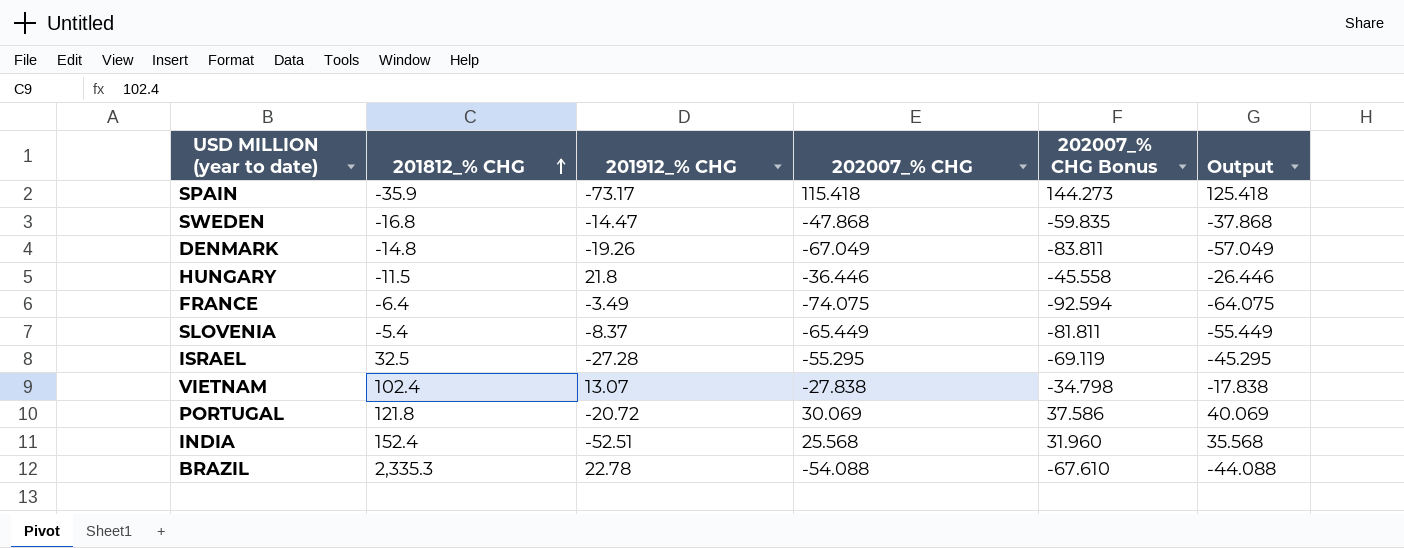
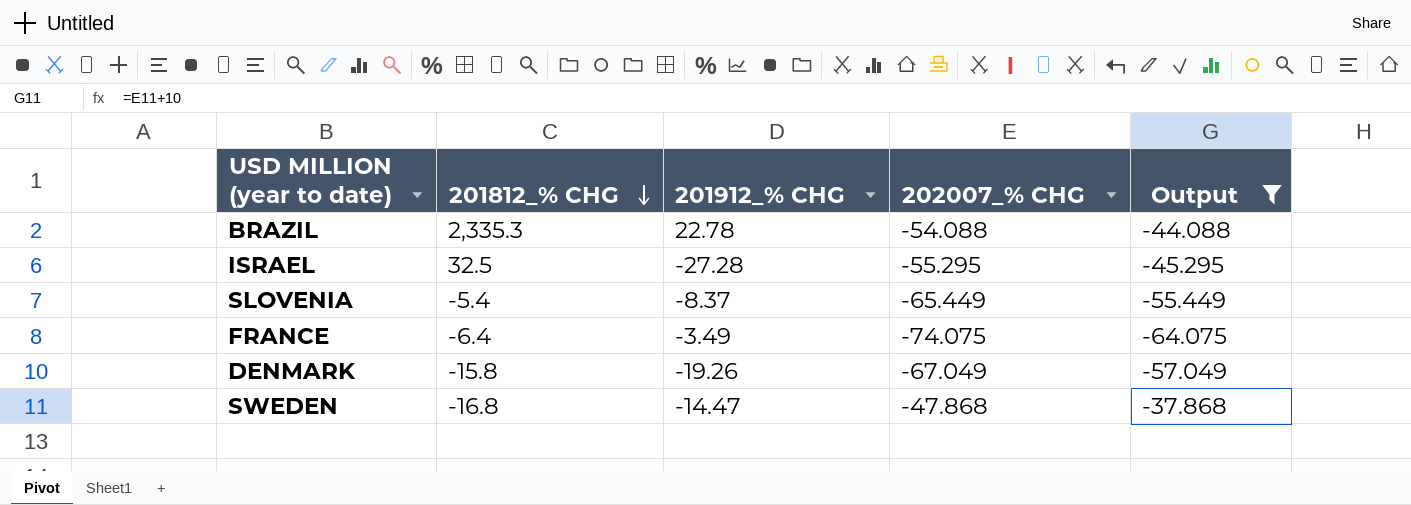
filter: none -> Output <= -37.868
row order: 201812_% CHG ascending -> 201812_% CHG descending
column 202007_% CHG Bonus | formula: [202007_% CHG] * 1.25 -> none
DENMARK | 201812_% CHG: -14.8 -> -15.8

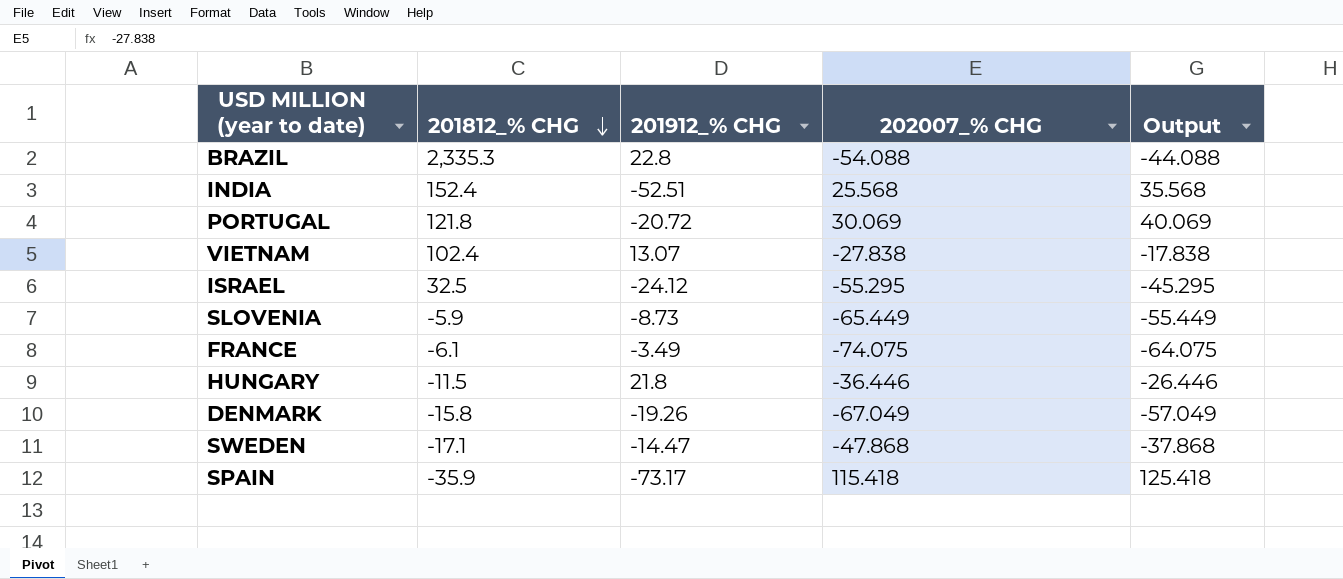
filter: Output <= -37.868 -> none
BRAZIL | 201912_% CHG: 22.78 -> 22.8
ISRAEL | 201912_% CHG: -27.28 -> -24.12
SLOVENIA | 201812_% CHG: -5.4 -> -5.9
SLOVENIA | 201912_% CHG: -8.37 -> -8.73
FRANCE | 201812_% CHG: -6.4 -> -6.1
SWEDEN | 201812_% CHG: -16.8 -> -17.1

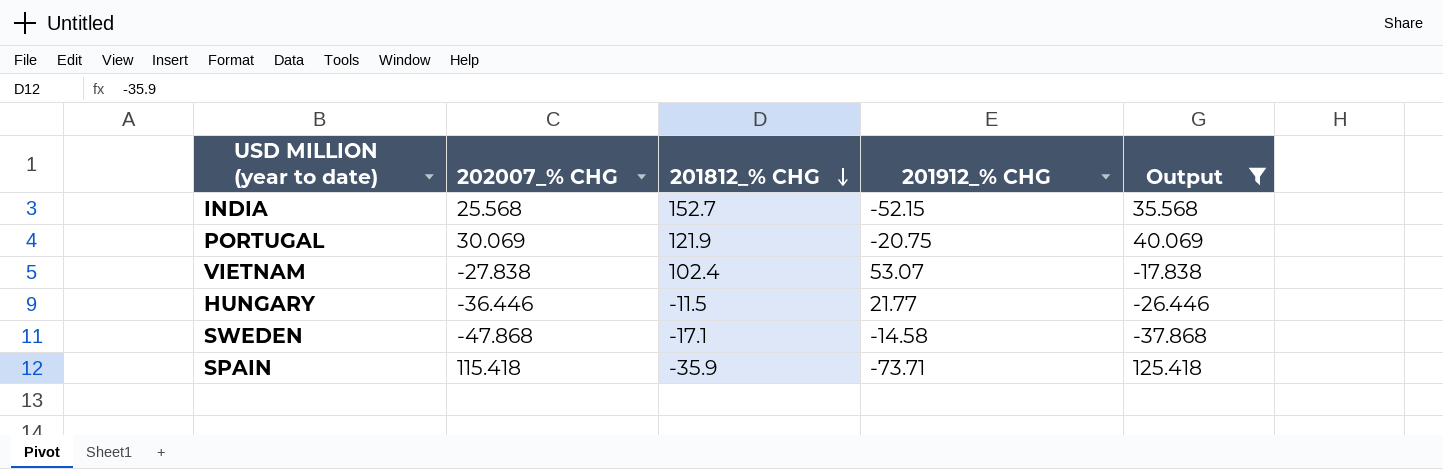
filter: none -> Output >= -37.868
column 202007_% CHG | position: 4 -> 2
INDIA | 201812_% CHG: 152.4 -> 152.7
INDIA | 201912_% CHG: -52.51 -> -52.15
PORTUGAL | 201812_% CHG: 121.8 -> 121.9
PORTUGAL | 201912_% CHG: -20.72 -> -20.75
VIETNAM | 201912_% CHG: 13.07 -> 53.07
HUNGARY | 201912_% CHG: 21.8 -> 21.77
SWEDEN | 201912_% CHG: -14.47 -> -14.58
SPAIN | 201912_% CHG: -73.17 -> -73.71

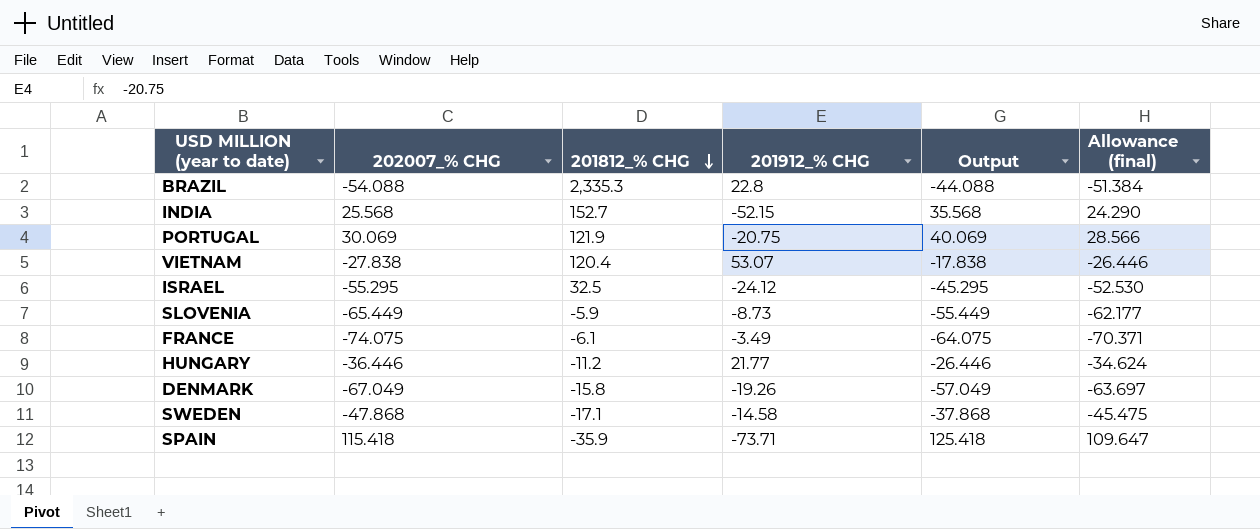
filter: Output >= -37.868 -> none
column Allowance (final) | formula: none -> [202007_% CHG] * 0.95
VIETNAM | 201812_% CHG: 102.4 -> 120.4
HUNGARY | 201812_% CHG: -11.5 -> -11.2

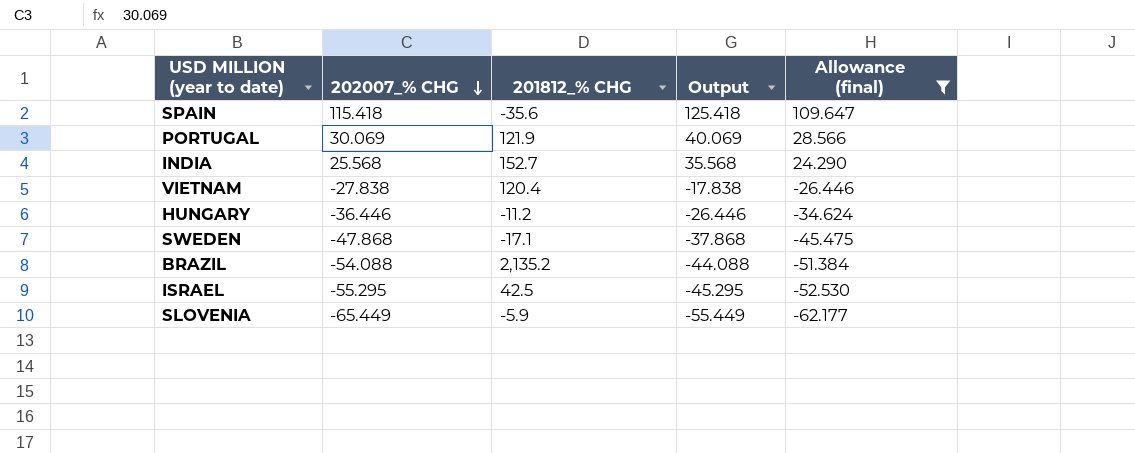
filter: none -> Allowance (final) >= -62.177
row order: 201812_% CHG descending -> 202007_% CHG descending
column 201912_% CHG | position: 4 -> none
SPAIN | 201812_% CHG: -35.9 -> -35.6
BRAZIL | 201812_% CHG: 2,335.3 -> 2,135.2
ISRAEL | 201812_% CHG: 32.5 -> 42.5

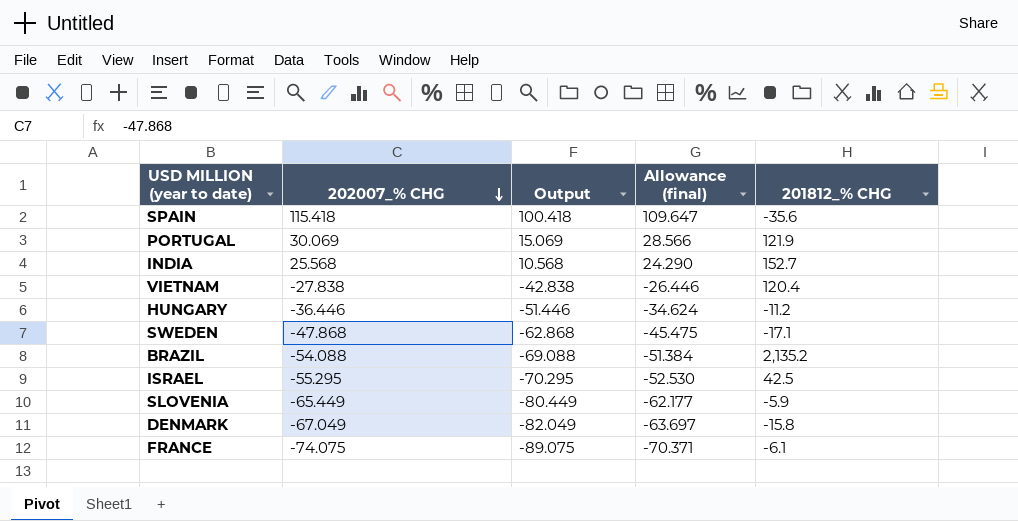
filter: Allowance (final) >= -62.177 -> none
column Output | formula: [202007_% CHG] + 10 -> [202007_% CHG] - 15
column 201812_% CHG | position: 3 -> 5

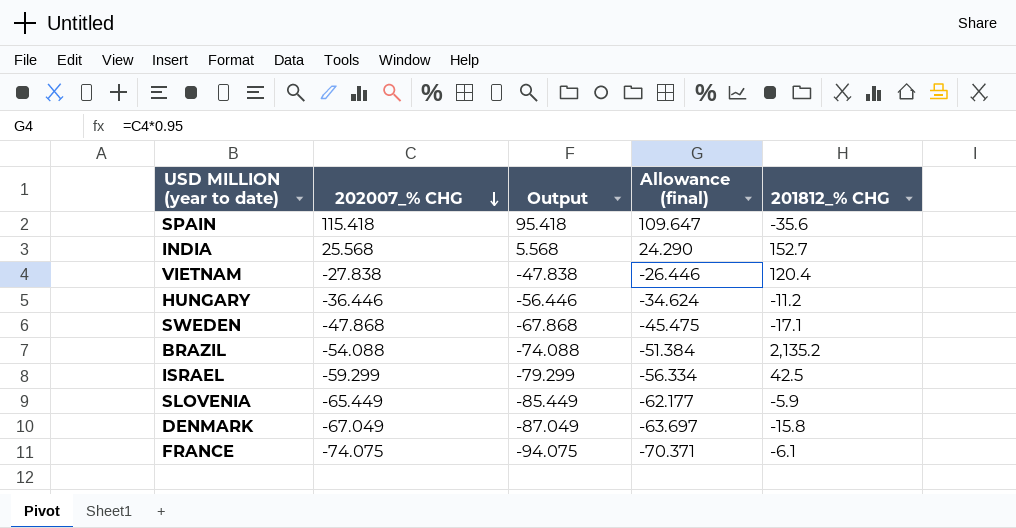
column Output | formula: [202007_% CHG] - 15 -> [202007_% CHG] - 20
row PORTUGAL: 30.069 | 15.069 | 28.566 | 121.9 -> none
ISRAEL | 202007_% CHG: -55.295 -> -59.299
ISRAEL | Allowance (final): -52.530 -> -56.334

